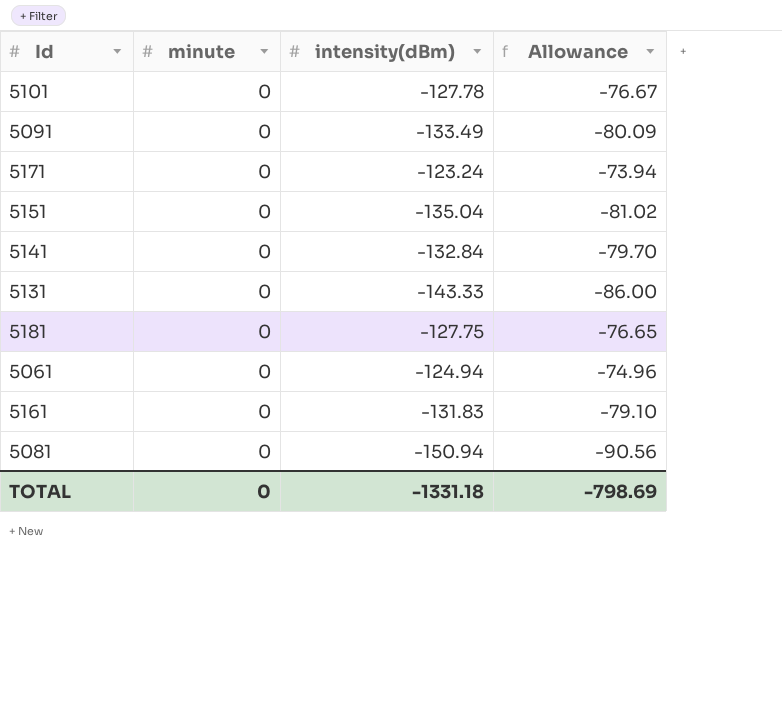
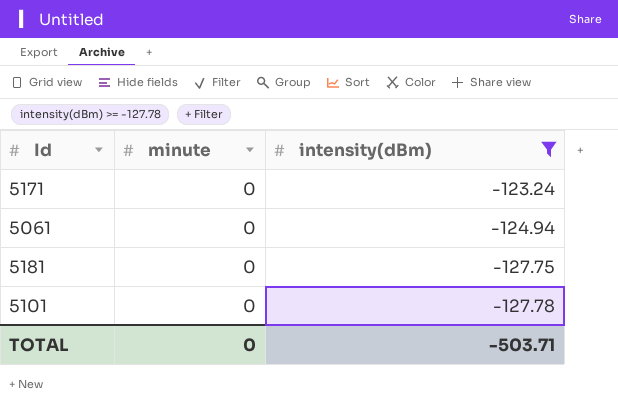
filter: none -> intensity(dBm) >= -127.78
row order: none -> intensity(dBm) descending
column Allowance | formula: [intensity(dBm)] * 0.6 -> none
TOTAL | intensity(dBm): -1331.18 -> -503.71

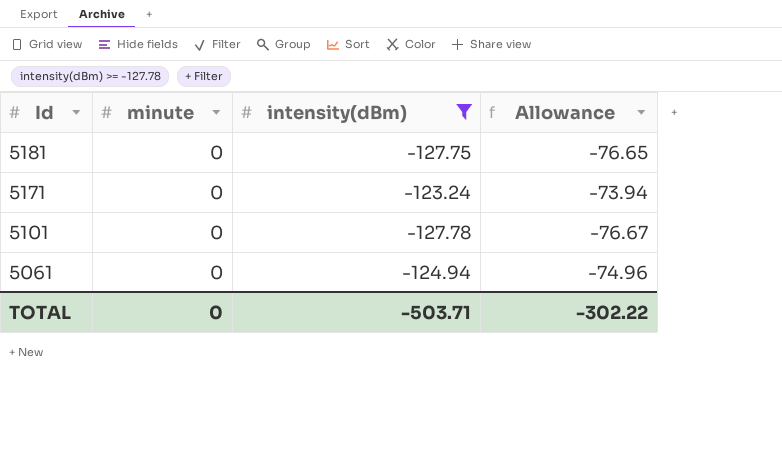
row order: intensity(dBm) descending -> Id descending
column Allowance | formula: none -> [intensity(dBm)] * 0.6

